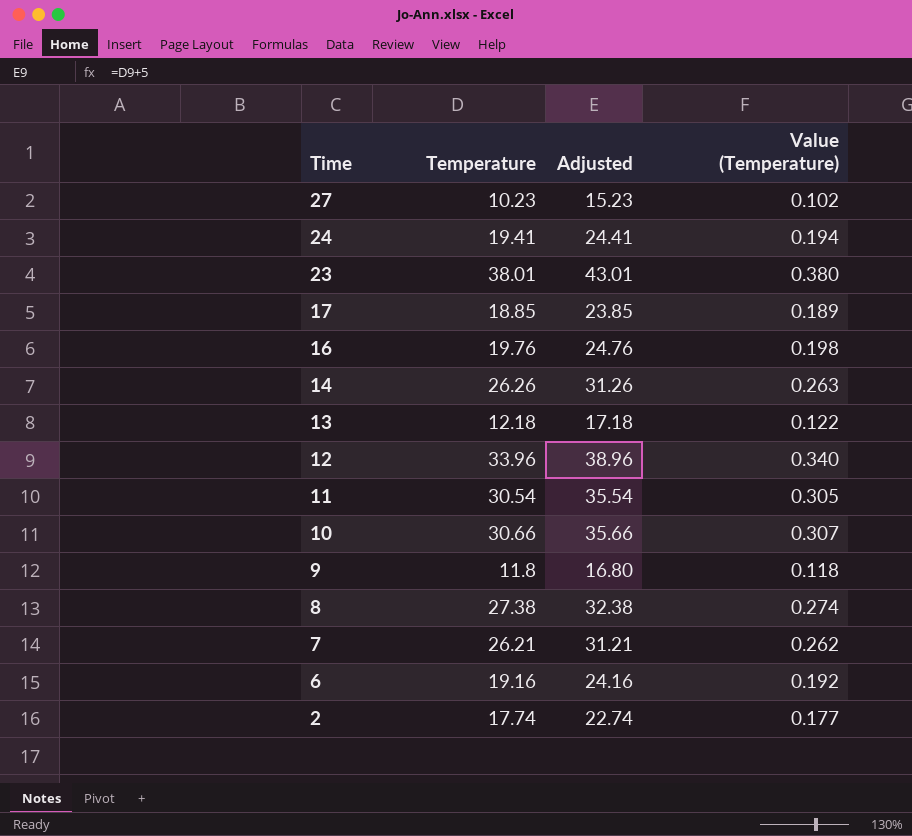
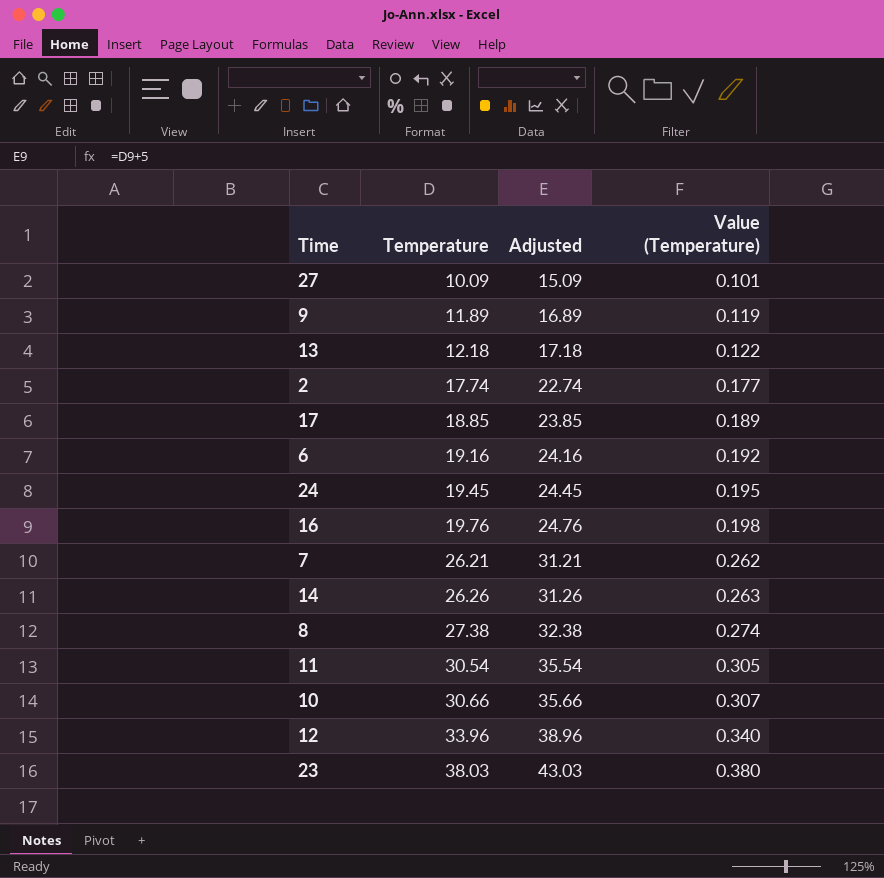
row order: Time descending -> Temperature ascending
27 | Temperature: 10.23 -> 10.09
27 | Adjusted: 15.23 -> 15.09
27 | Value (Temperature): 0.102 -> 0.101
9 | Temperature: 11.8 -> 11.89
9 | Adjusted: 16.80 -> 16.89
9 | Value (Temperature): 0.118 -> 0.119
24 | Temperature: 19.41 -> 19.45
24 | Adjusted: 24.41 -> 24.45
24 | Value (Temperature): 0.194 -> 0.195
23 | Temperature: 38.01 -> 38.03
23 | Adjusted: 43.01 -> 43.03

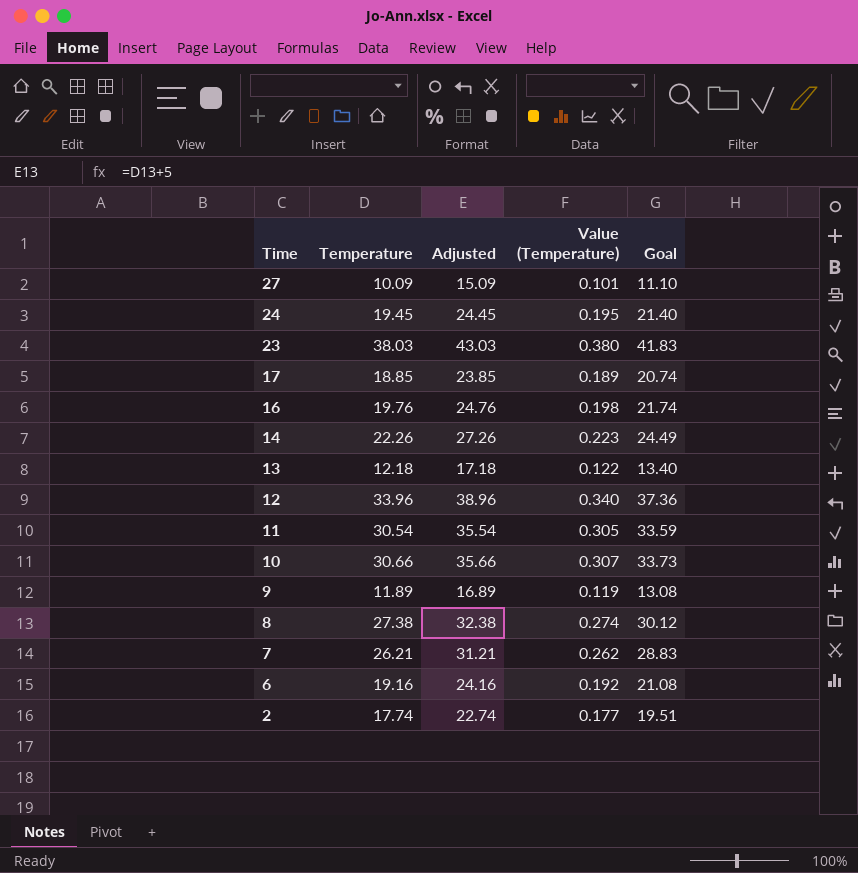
row order: Temperature ascending -> Time descending
column Goal | formula: none -> [Temperature] * 1.1
14 | Temperature: 26.26 -> 22.26
14 | Adjusted: 31.26 -> 27.26
14 | Value (Temperature): 0.263 -> 0.223

